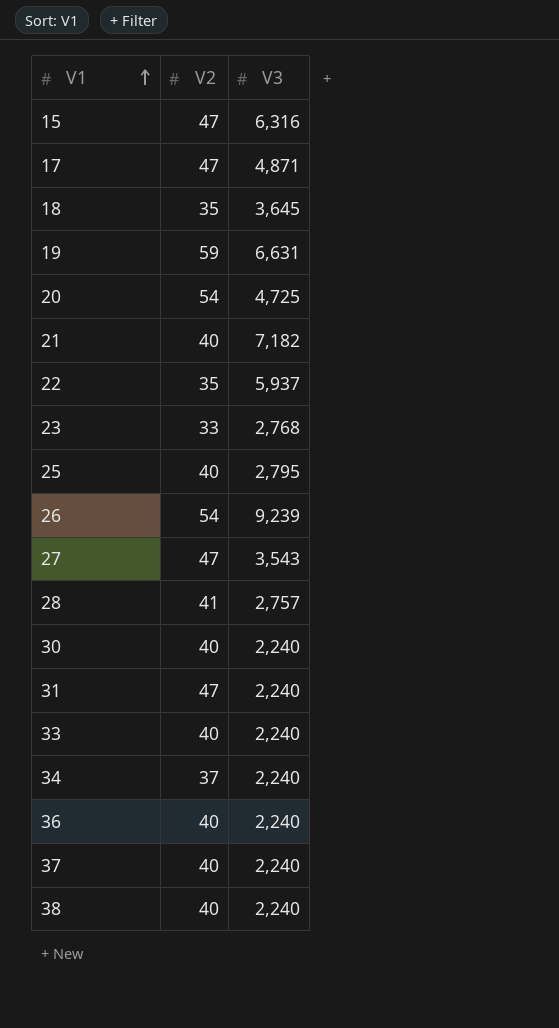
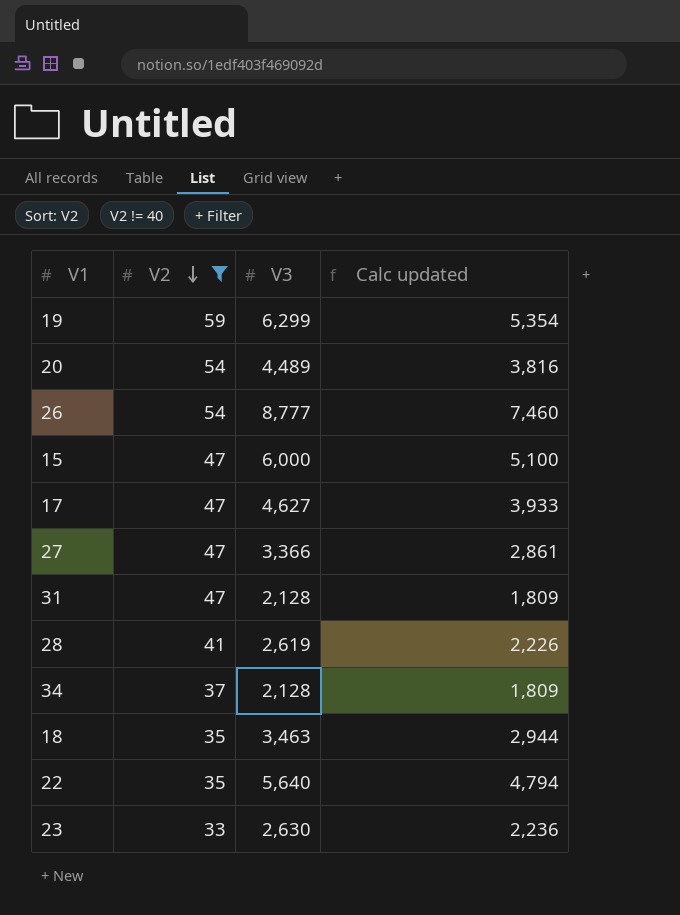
filter: none -> V2 != 40
row order: V1 ascending -> V2 descending
column Calc updated | formula: none -> [V3] * 0.85
19 | V3: 6,631 -> 6,299
20 | V3: 4,725 -> 4,489
26 | V3: 9,239 -> 8,777
15 | V3: 6,316 -> 6,000
17 | V3: 4,871 -> 4,627
27 | V3: 3,543 -> 3,366
31 | V3: 2,240 -> 2,128
28 | V3: 2,757 -> 2,619
34 | V3: 2,240 -> 2,128
18 | V3: 3,645 -> 3,463
22 | V3: 5,937 -> 5,640
23 | V3: 2,768 -> 2,630

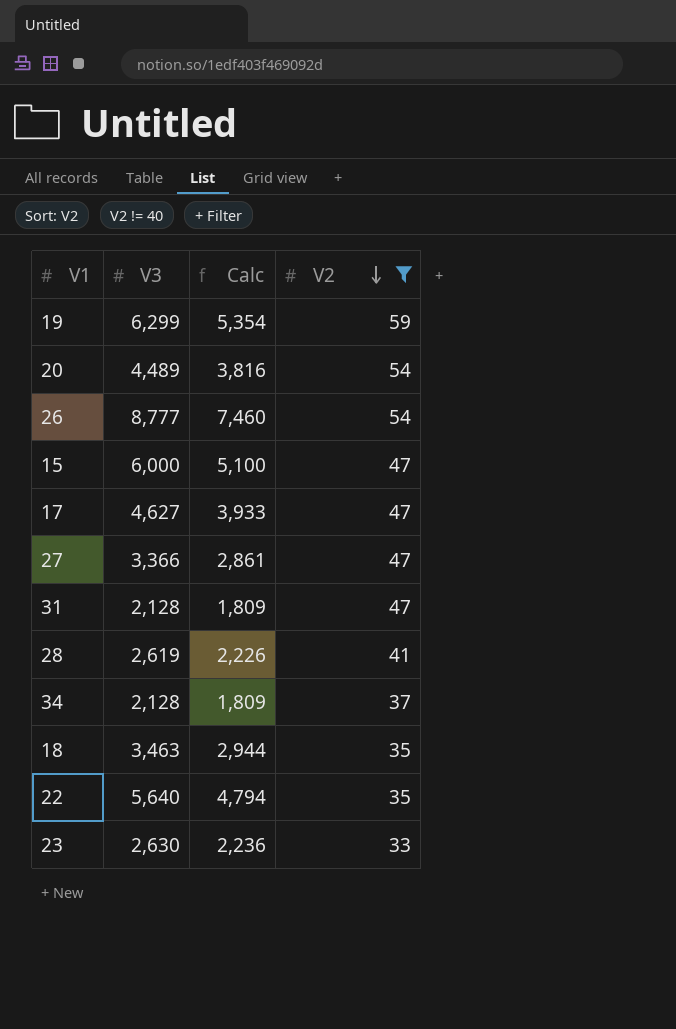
column name: Calc updated -> Calc
column V2 | position: 2 -> 4

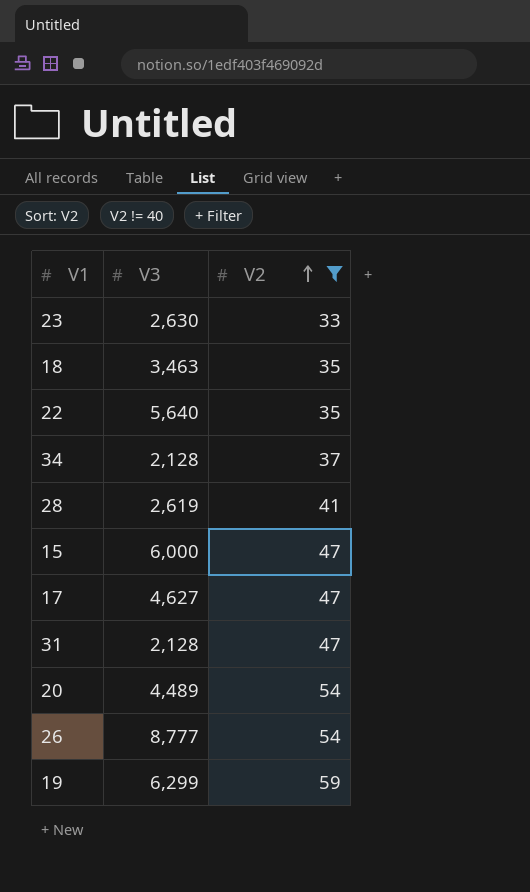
row order: V2 descending -> V2 ascending
column Calc | formula: [V3] * 0.85 -> none
row 27: 3,366 | 2,861 | 47 -> none

